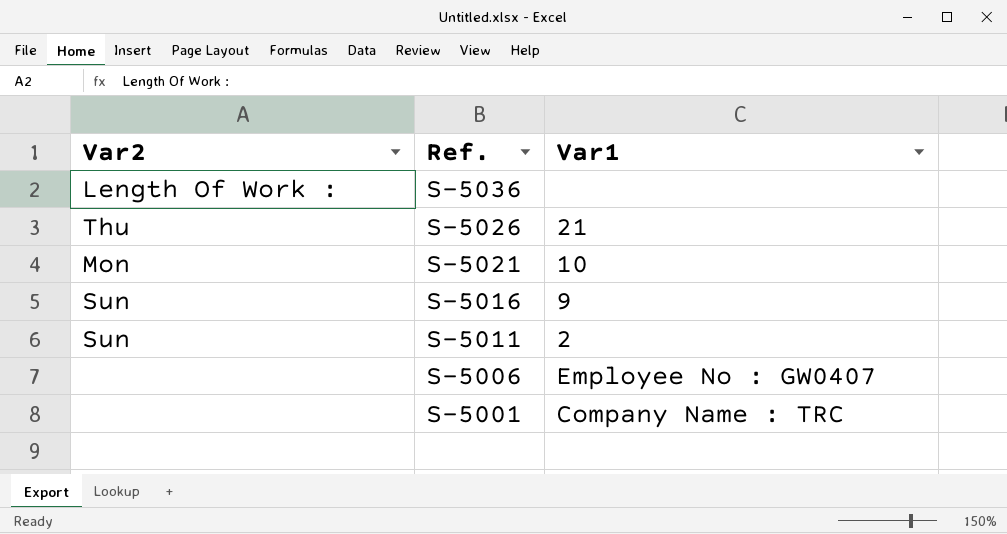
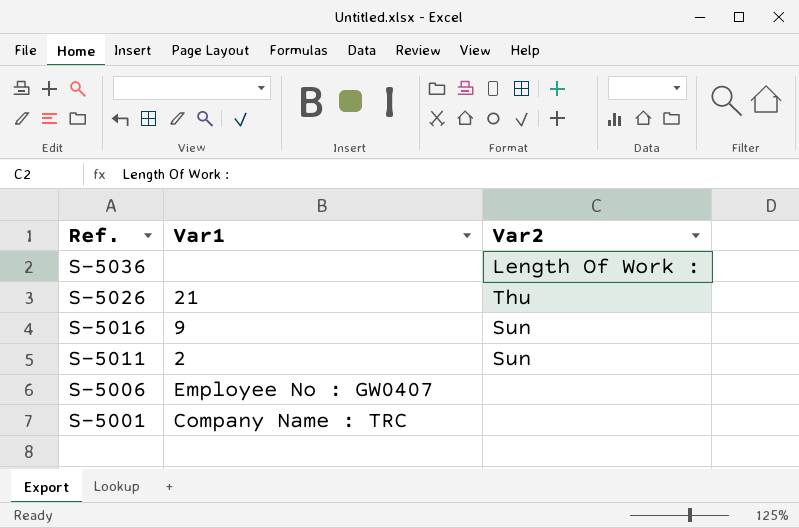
column Var2 | position: 1 -> 3
row S-5021: Mon | 10 -> none

